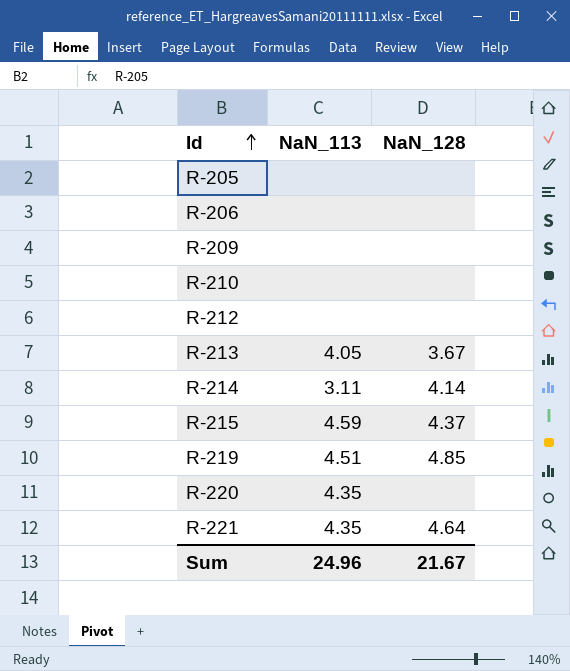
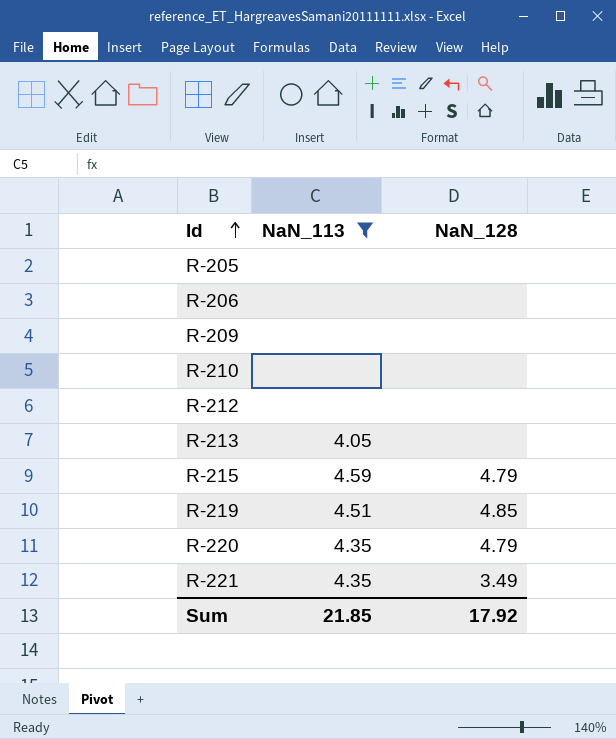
filter: none -> NaN_113 != 3.11
R-213 | NaN_128: 3.67 -> none
R-215 | NaN_128: 4.37 -> 4.79
R-220 | NaN_128: none -> 4.79
R-221 | NaN_128: 4.64 -> 3.49
Sum | NaN_113: 24.96 -> 21.85
Sum | NaN_128: 21.67 -> 17.92

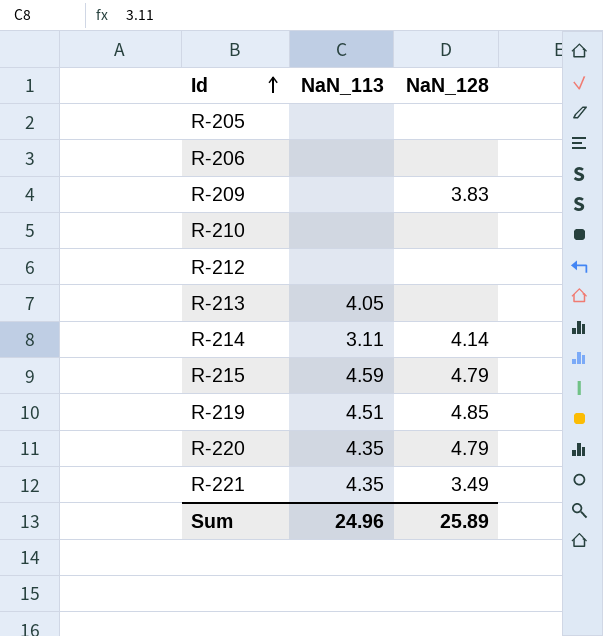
filter: NaN_113 != 3.11 -> none
R-209 | NaN_128: none -> 3.83
Sum | NaN_113: 21.85 -> 24.96
Sum | NaN_128: 17.92 -> 25.89

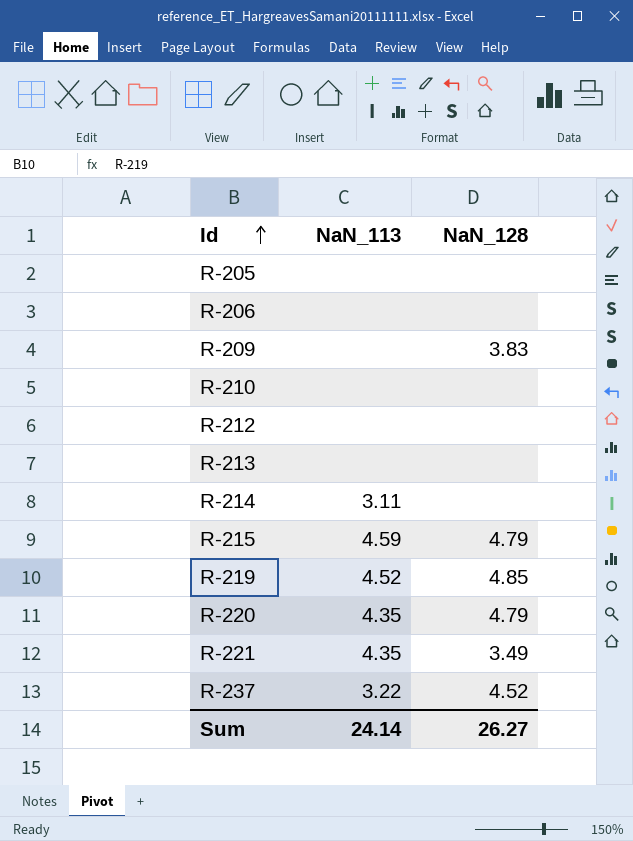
R-213 | NaN_113: 4.05 -> none
R-214 | NaN_128: 4.14 -> none
R-219 | NaN_113: 4.51 -> 4.52
row R-237: none -> 3.22 | 4.52
Sum | NaN_113: 24.96 -> 24.14
Sum | NaN_128: 25.89 -> 26.27

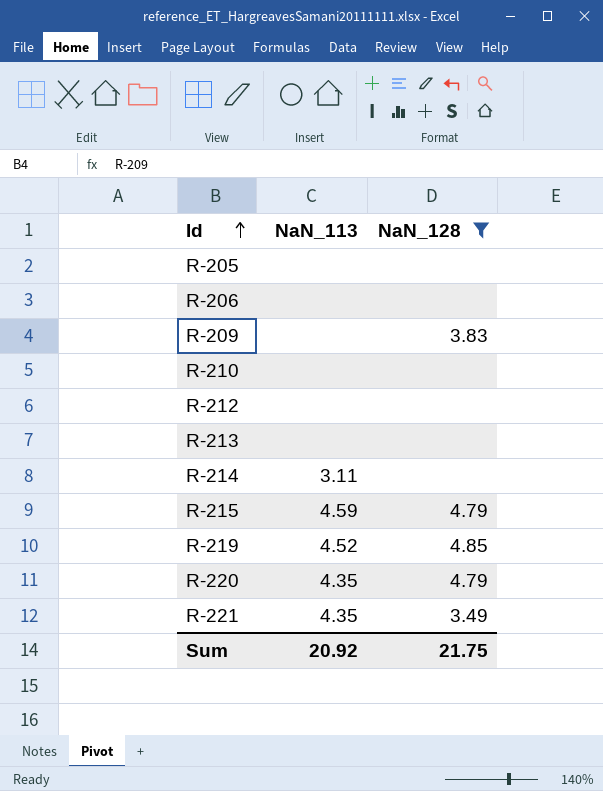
filter: none -> NaN_128 != 4.52
Sum | NaN_113: 24.14 -> 20.92
Sum | NaN_128: 26.27 -> 21.75

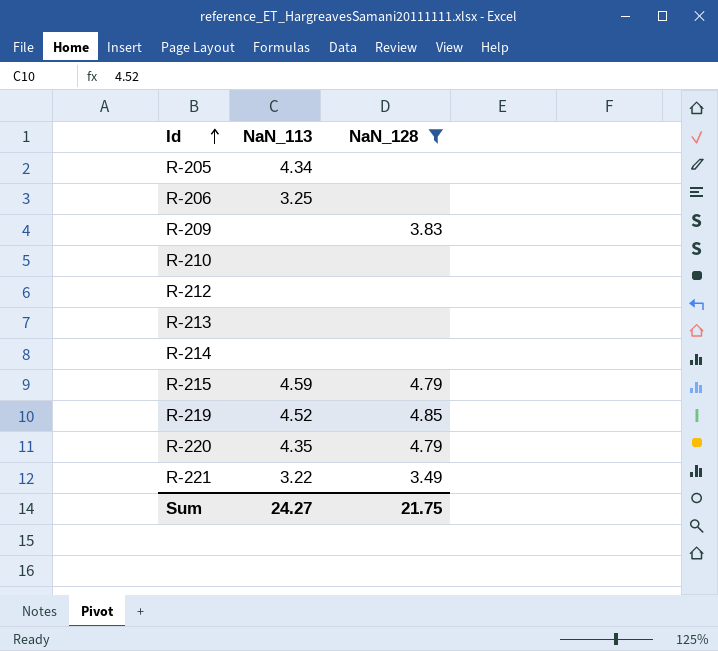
R-205 | NaN_113: none -> 4.34
R-206 | NaN_113: none -> 3.25
R-214 | NaN_113: 3.11 -> none
R-221 | NaN_113: 4.35 -> 3.22
Sum | NaN_113: 20.92 -> 24.27

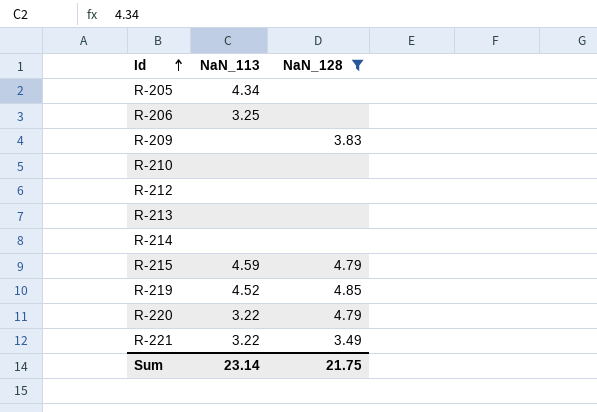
R-220 | NaN_113: 4.35 -> 3.22
Sum | NaN_113: 24.27 -> 23.14

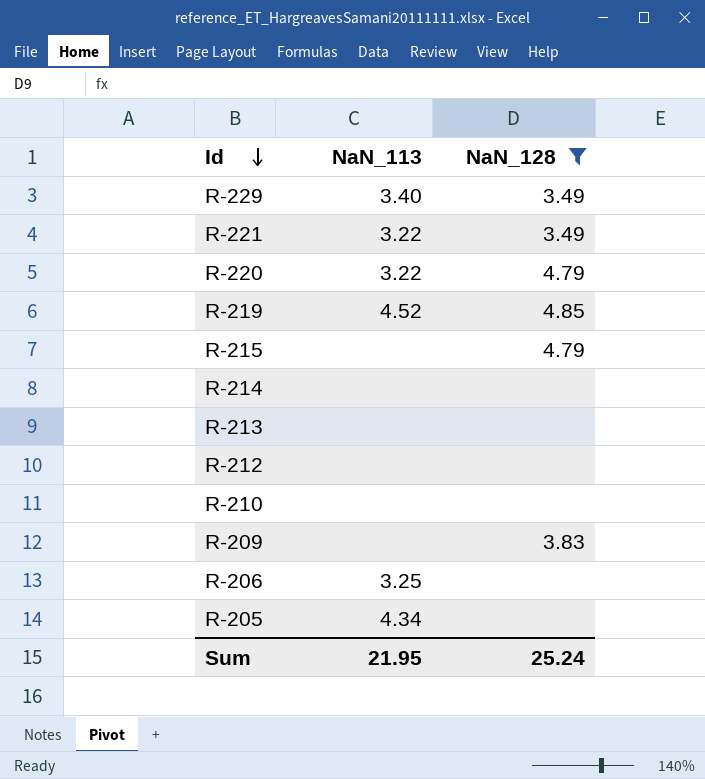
row order: Id ascending -> Id descending
row R-229: none -> 3.40 | 3.49
R-215 | NaN_113: 4.59 -> none
Sum | NaN_113: 23.14 -> 21.95
Sum | NaN_128: 21.75 -> 25.24

